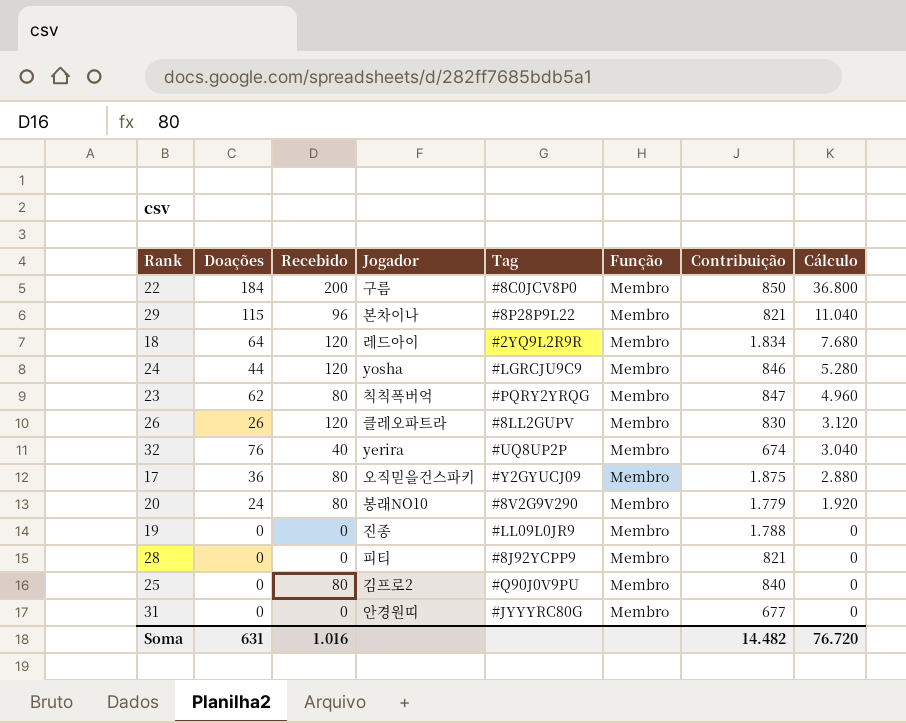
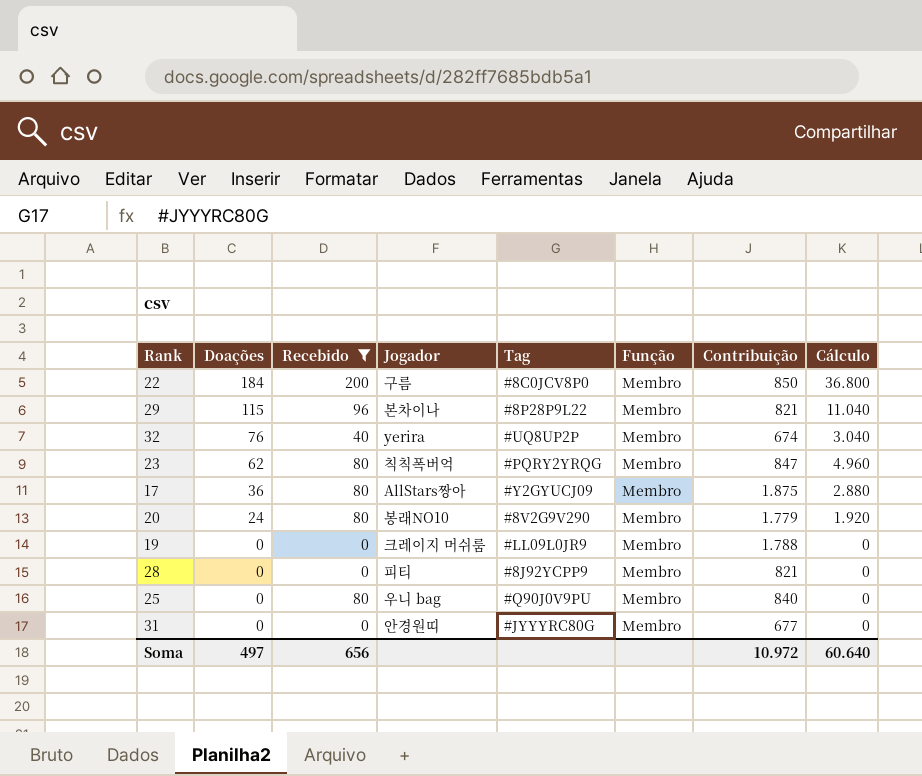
filter: none -> Recebido != 120
row order: Cálculo descending -> Doações descending
17 | Jogador: 오직믿을건스파키 -> AllStars짱아
19 | Jogador: 진종 -> 크레이지 머쉬룸
25 | Jogador: 김프로2 -> 우니 bag
Soma | Doações: 631 -> 497
Soma | Recebido: 1.016 -> 656
Soma | Contribuição: 14.482 -> 10.972
Soma | Cálculo: 76.720 -> 60.640

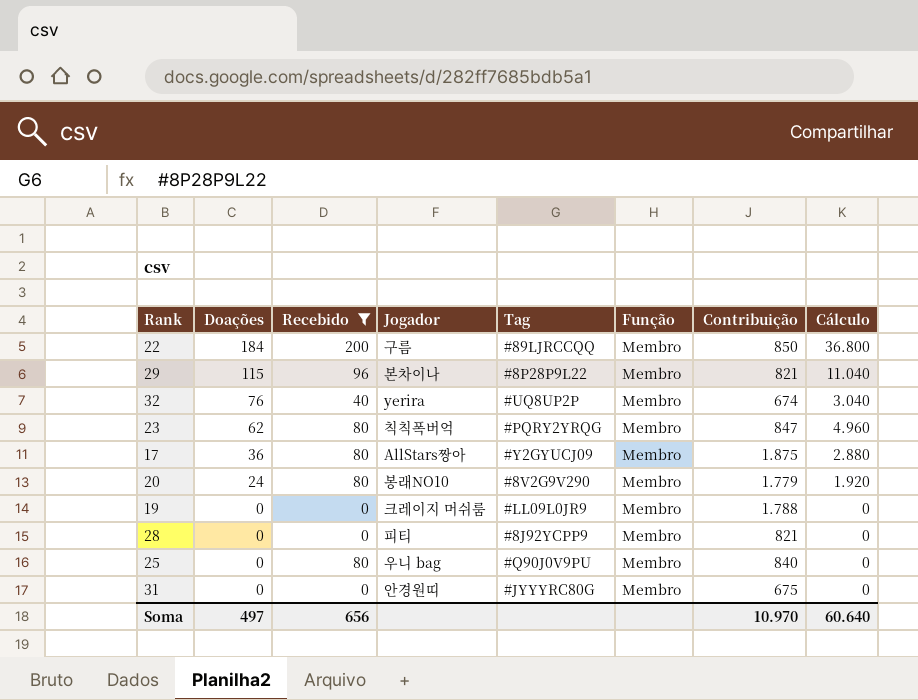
22 | Tag: #8C0JCV8P0 -> #89LJRCCQQ
31 | Contribuição: 677 -> 675
Soma | Contribuição: 10.972 -> 10.970

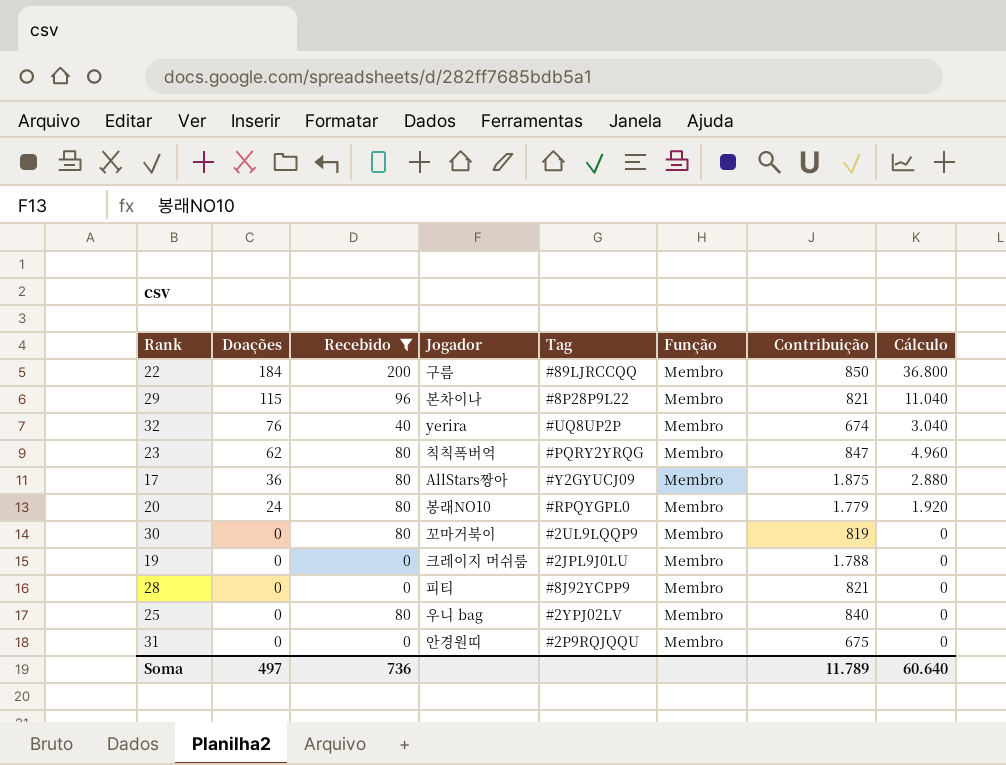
20 | Tag: #8V2G9V290 -> #RPQYGPL0
row 30: none -> 0 | 80 | 꼬마거북이 | #2UL9LQQP9 | Membro | 819 | 0
19 | Tag: #LL09L0JR9 -> #2JPL9J0LU
25 | Tag: #Q90J0V9PU -> #2YPJ02LV
31 | Tag: #JYYYRC80G -> #2P9RQJQQU
Soma | Recebido: 656 -> 736
Soma | Contribuição: 10.970 -> 11.789

